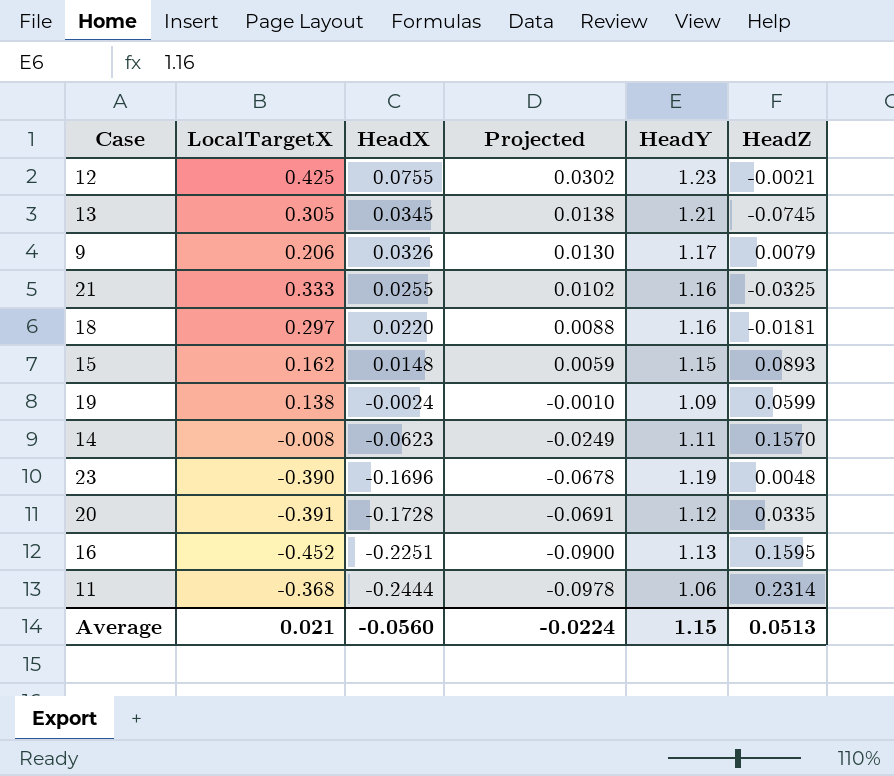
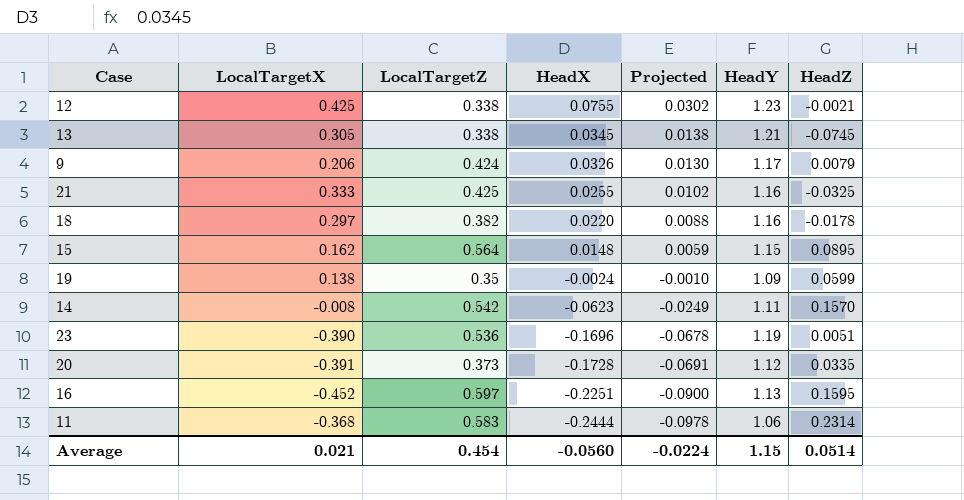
column LocalTargetZ | position: none -> 3
18 | HeadZ: -0.0181 -> -0.0178
15 | HeadZ: 0.0893 -> 0.0895
23 | HeadZ: 0.0048 -> 0.0051
Average | HeadZ: 0.0513 -> 0.0514

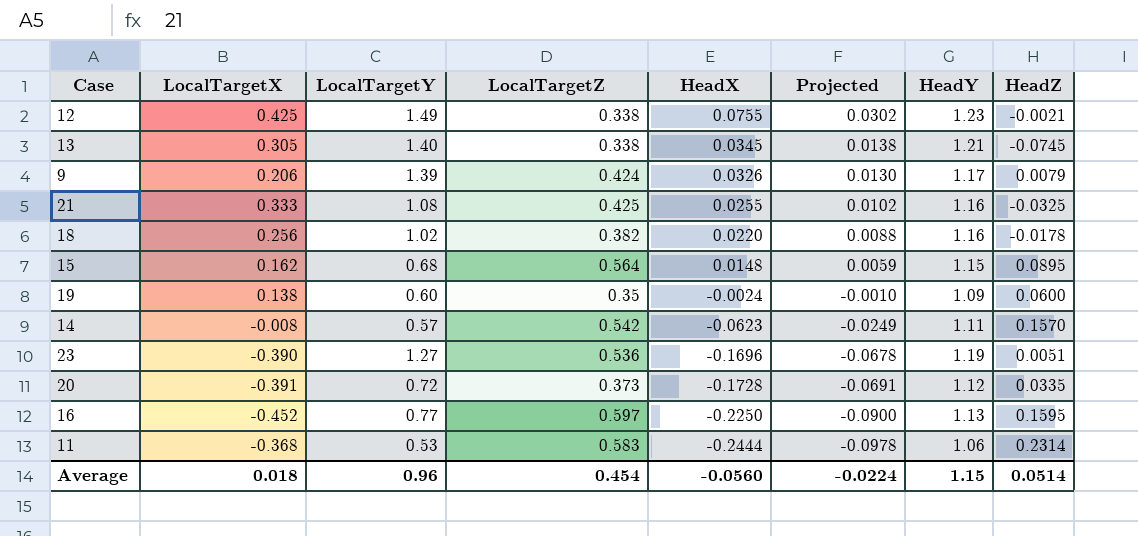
column LocalTargetY | position: none -> 3
18 | LocalTargetX: 0.297 -> 0.256
19 | HeadZ: 0.0599 -> 0.0600
16 | HeadX: -0.2251 -> -0.2250
Average | LocalTargetX: 0.021 -> 0.018

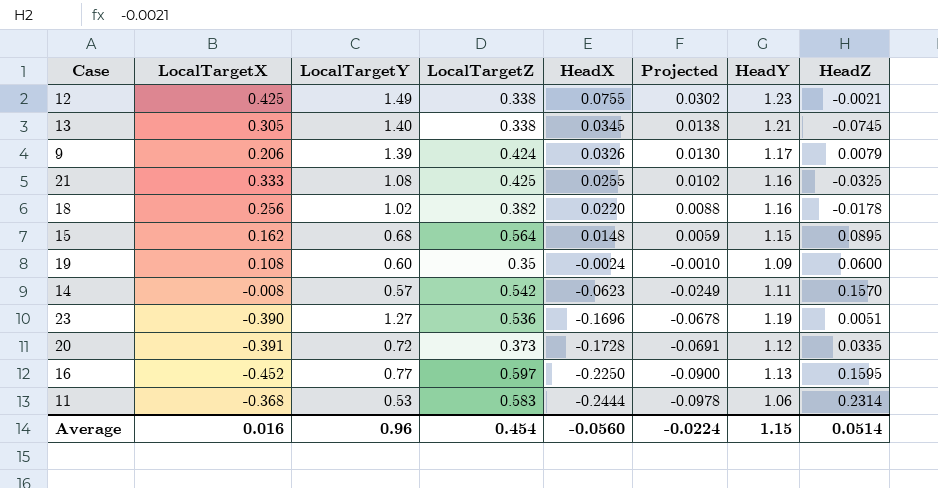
19 | LocalTargetX: 0.138 -> 0.108
Average | LocalTargetX: 0.018 -> 0.016

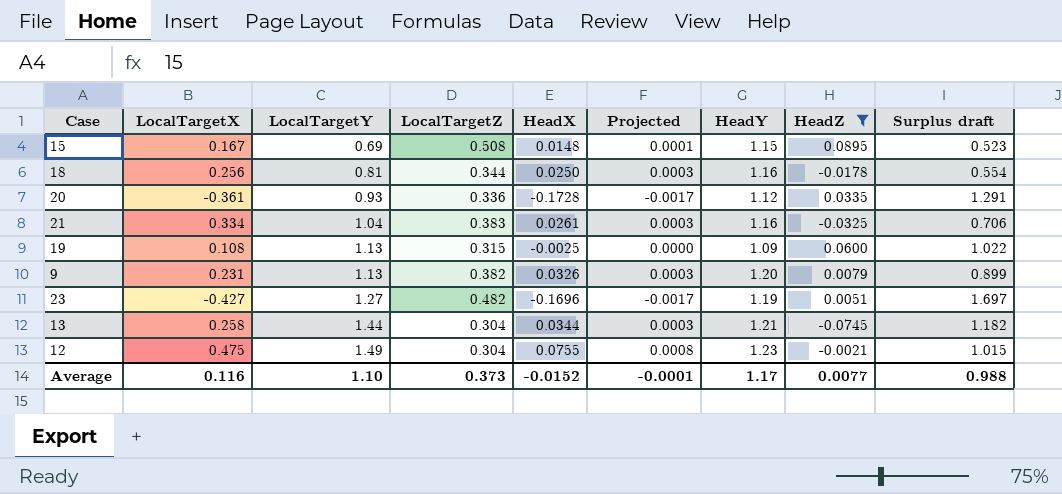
filter: none -> HeadZ <= 0.0895
row order: HeadX descending -> LocalTargetY ascending
column Projected | formula: [HeadX] * 0.4 -> [HeadX] * 0.01
column Surplus draft | formula: none -> [LocalTargetY] - [LocalTargetX]
15 | LocalTargetX: 0.162 -> 0.167
15 | LocalTargetY: 0.68 -> 0.69
15 | LocalTargetZ: 0.564 -> 0.508
18 | LocalTargetY: 1.02 -> 0.81
18 | LocalTargetZ: 0.382 -> 0.344
18 | HeadX: 0.0220 -> 0.0250
20 | LocalTargetX: -0.391 -> -0.361
20 | LocalTargetY: 0.72 -> 0.93
20 | LocalTargetZ: 0.373 -> 0.336
21 | LocalTargetX: 0.333 -> 0.334
21 | LocalTargetY: 1.08 -> 1.04
21 | LocalTargetZ: 0.425 -> 0.383
21 | HeadX: 0.0255 -> 0.0261
19 | LocalTargetY: 0.60 -> 1.13
19 | LocalTargetZ: 0.35 -> 0.315
19 | HeadX: -0.0024 -> -0.0025
9 | LocalTargetX: 0.206 -> 0.231
9 | LocalTargetY: 1.39 -> 1.13
9 | LocalTargetZ: 0.424 -> 0.382
9 | HeadY: 1.17 -> 1.20
23 | LocalTargetX: -0.390 -> -0.427
23 | LocalTargetZ: 0.536 -> 0.482
13 | LocalTargetX: 0.305 -> 0.258
13 | LocalTargetY: 1.40 -> 1.44
13 | LocalTargetZ: 0.338 -> 0.304
13 | HeadX: 0.0345 -> 0.0344
12 | LocalTargetX: 0.425 -> 0.475
12 | LocalTargetZ: 0.338 -> 0.304
Average | LocalTargetX: 0.016 -> 0.116
Average | LocalTargetY: 0.96 -> 1.10
Average | LocalTargetZ: 0.454 -> 0.373
Average | HeadX: -0.0560 -> -0.0152
Average | Projected: -0.0224 -> -0.0001
Average | HeadY: 1.15 -> 1.17
Average | HeadZ: 0.0514 -> 0.0077

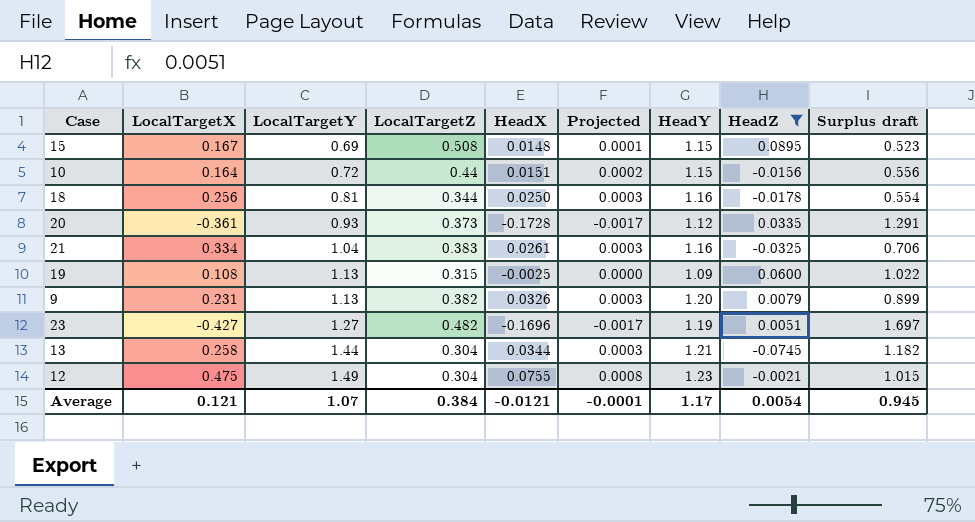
row 10: none -> 0.164 | 0.72 | 0.44 | 0.0151 | 0.0002 | 1.15 | -0.0156 | 0.556
20 | LocalTargetZ: 0.336 -> 0.373
Average | LocalTargetX: 0.116 -> 0.121
Average | LocalTargetY: 1.10 -> 1.07
Average | LocalTargetZ: 0.373 -> 0.384
Average | HeadX: -0.0152 -> -0.0121
Average | HeadZ: 0.0077 -> 0.0054
Average | Surplus draft: 0.988 -> 0.945

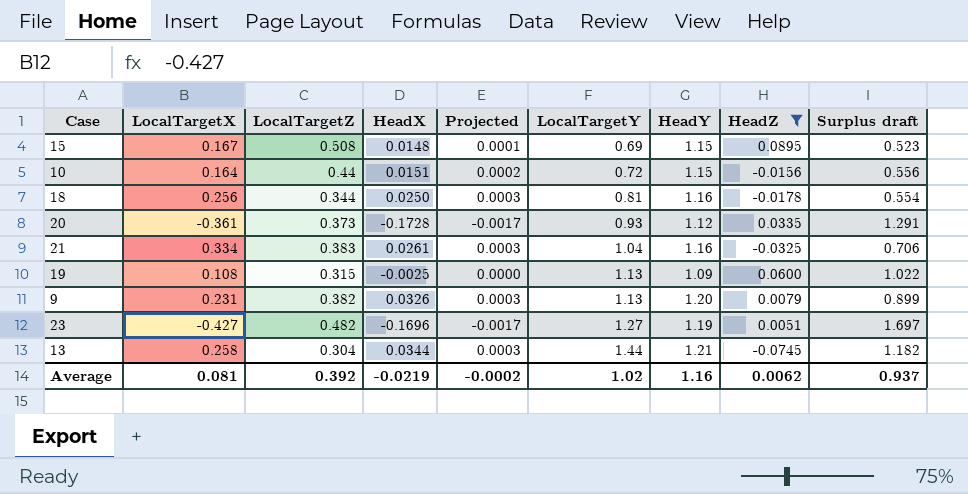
column LocalTargetY | position: 3 -> 6
row 12: 0.475 | 1.49 | 0.304 | 0.0755 | 0.0008 | 1.23 | -0.0021 | 1.015 -> none
Average | LocalTargetX: 0.121 -> 0.081
Average | LocalTargetZ: 0.384 -> 0.392
Average | HeadX: -0.0121 -> -0.0219
Average | Projected: -0.0001 -> -0.0002
Average | LocalTargetY: 1.07 -> 1.02
Average | HeadY: 1.17 -> 1.16
Average | HeadZ: 0.0054 -> 0.0062
Average | Surplus draft: 0.945 -> 0.937

